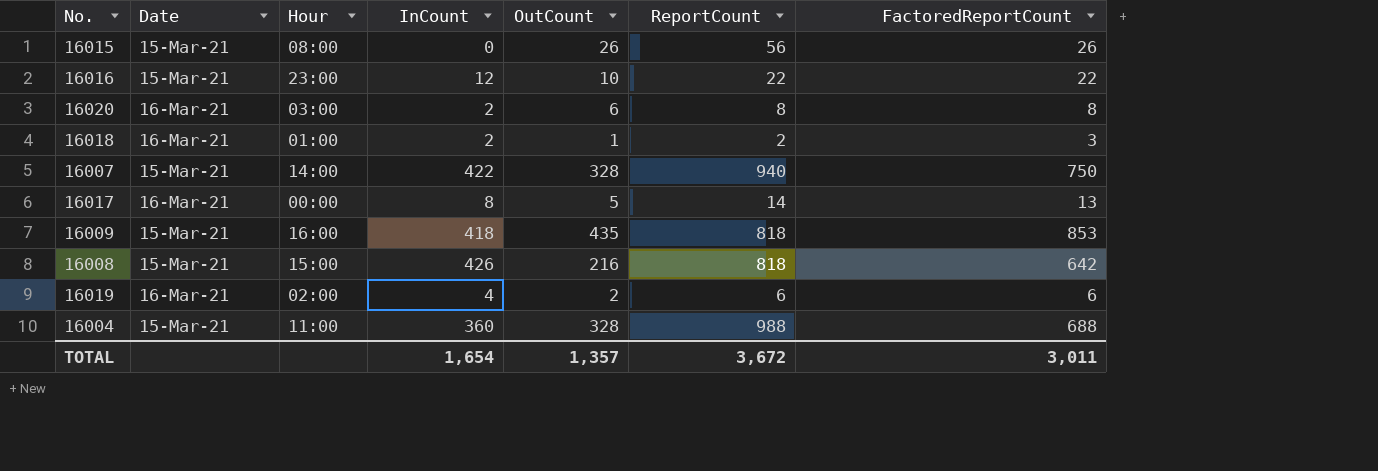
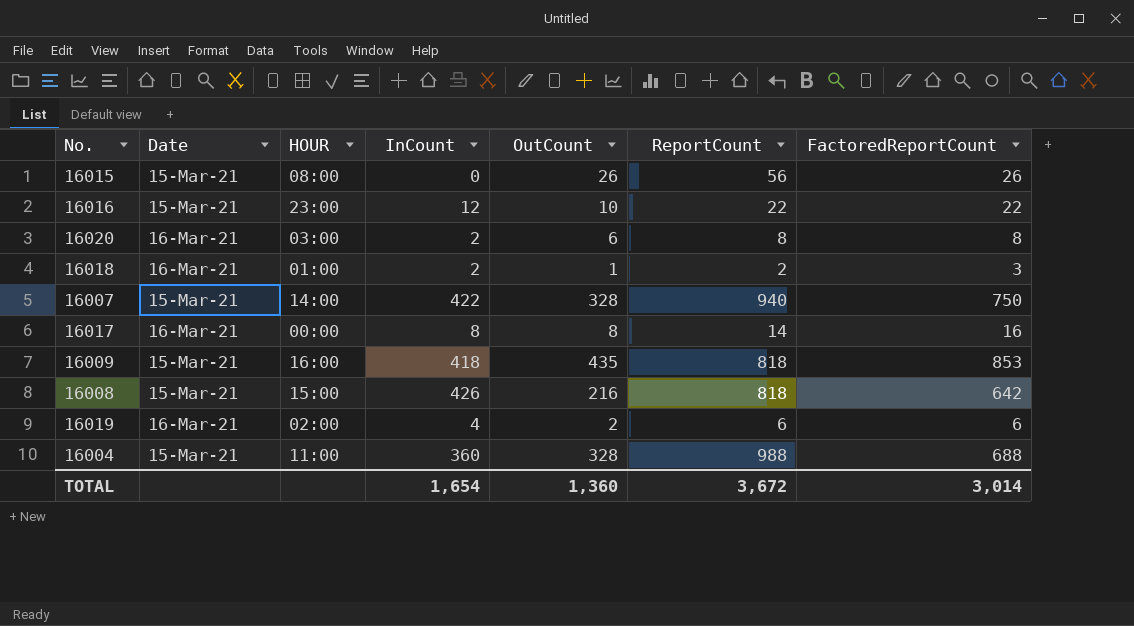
column name: Hour -> HOUR
16017 | OutCount: 5 -> 8
16017 | FactoredReportCount: 13 -> 16
TOTAL | OutCount: 1,357 -> 1,360
TOTAL | FactoredReportCount: 3,011 -> 3,014

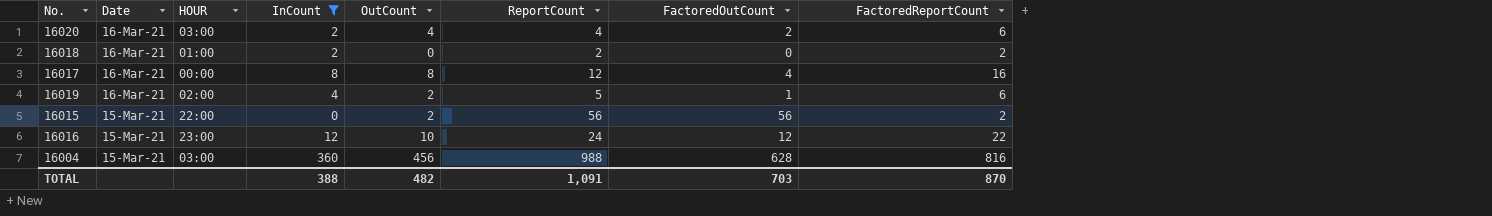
filter: none -> InCount <= 360
row order: none -> Date descending
column FactoredOutCount | formula: none -> [ReportCount] - [InCount]
16020 | OutCount: 6 -> 4
16020 | ReportCount: 8 -> 4
16020 | FactoredReportCount: 8 -> 6
16018 | OutCount: 1 -> 0
16018 | FactoredReportCount: 3 -> 2
16017 | ReportCount: 14 -> 12
16019 | ReportCount: 6 -> 5
16015 | HOUR: 08:00 -> 22:00
16015 | OutCount: 26 -> 2
16015 | FactoredReportCount: 26 -> 2
16016 | ReportCount: 22 -> 24
16004 | HOUR: 11:00 -> 03:00
16004 | OutCount: 328 -> 456
16004 | FactoredReportCount: 688 -> 816
TOTAL | InCount: 1,654 -> 388
TOTAL | OutCount: 1,360 -> 482
TOTAL | ReportCount: 3,672 -> 1,091
TOTAL | FactoredReportCount: 3,014 -> 870

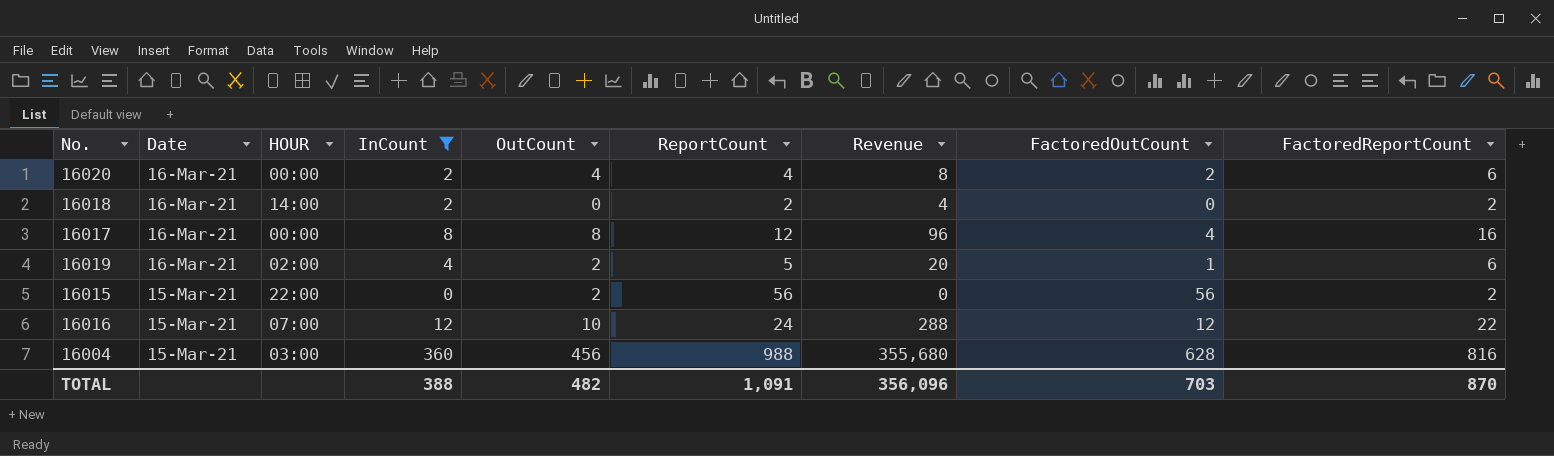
column Revenue | formula: none -> [InCount] * [ReportCount]
16020 | HOUR: 03:00 -> 00:00
16018 | HOUR: 01:00 -> 14:00
16016 | HOUR: 23:00 -> 07:00

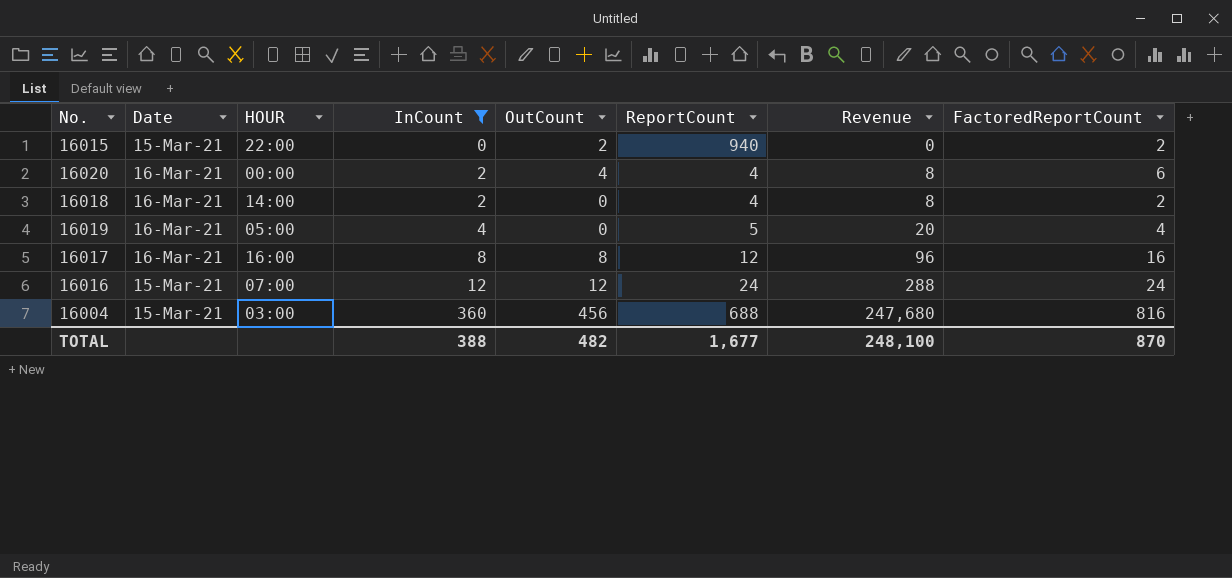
row order: Date descending -> InCount ascending
column FactoredOutCount | formula: [ReportCount] - [InCount] -> none
16015 | ReportCount: 56 -> 940
16018 | ReportCount: 2 -> 4
16018 | Revenue: 4 -> 8
16019 | HOUR: 02:00 -> 05:00
16019 | OutCount: 2 -> 0
16019 | FactoredReportCount: 6 -> 4
16017 | HOUR: 00:00 -> 16:00
16016 | OutCount: 10 -> 12
16016 | FactoredReportCount: 22 -> 24
16004 | ReportCount: 988 -> 688
16004 | Revenue: 355,680 -> 247,680
TOTAL | ReportCount: 1,091 -> 1,677
TOTAL | Revenue: 356,096 -> 248,100

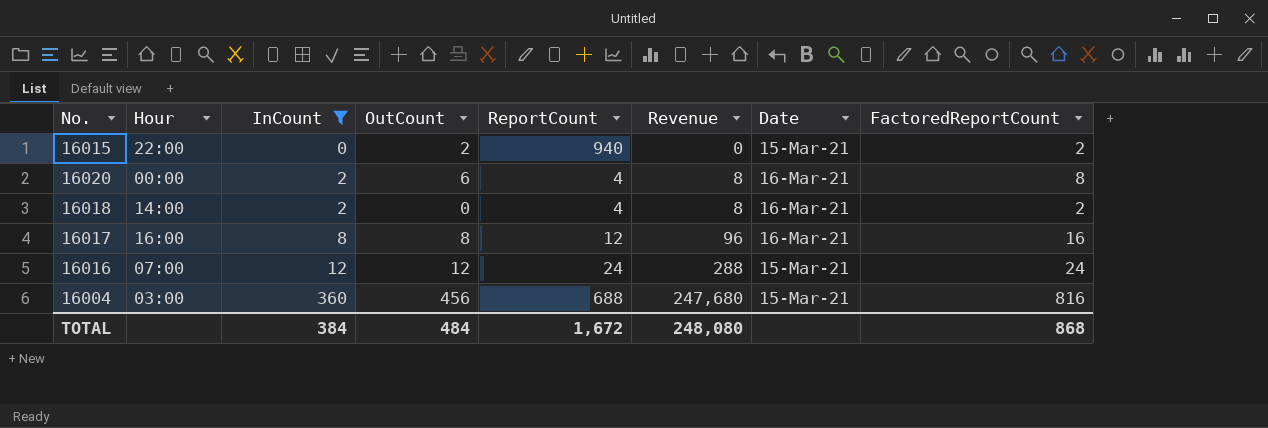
column name: HOUR -> Hour
column Date | position: 2 -> 7
row 16019: 16-Mar-21 | 05:00 | 4 | 0 | 5 | 20 | 4 -> none
16020 | OutCount: 4 -> 6
16020 | FactoredReportCount: 6 -> 8
TOTAL | InCount: 388 -> 384
TOTAL | OutCount: 482 -> 484
TOTAL | ReportCount: 1,677 -> 1,672
TOTAL | Revenue: 248,100 -> 248,080
TOTAL | FactoredReportCount: 870 -> 868

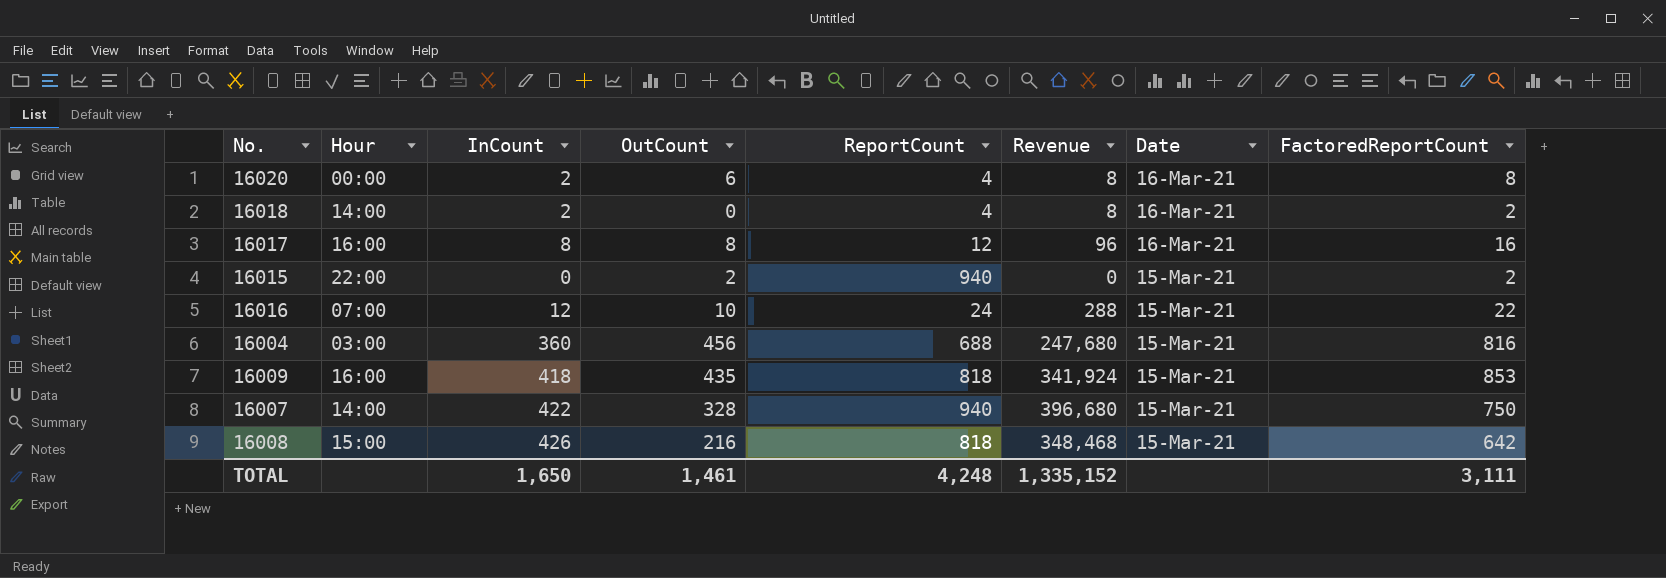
filter: InCount <= 360 -> none
row order: InCount ascending -> Date descending
16016 | OutCount: 12 -> 10
16016 | FactoredReportCount: 24 -> 22
TOTAL | InCount: 384 -> 1,650
TOTAL | OutCount: 484 -> 1,461
TOTAL | ReportCount: 1,672 -> 4,248
TOTAL | Revenue: 248,080 -> 1,335,152
TOTAL | FactoredReportCount: 868 -> 3,111

